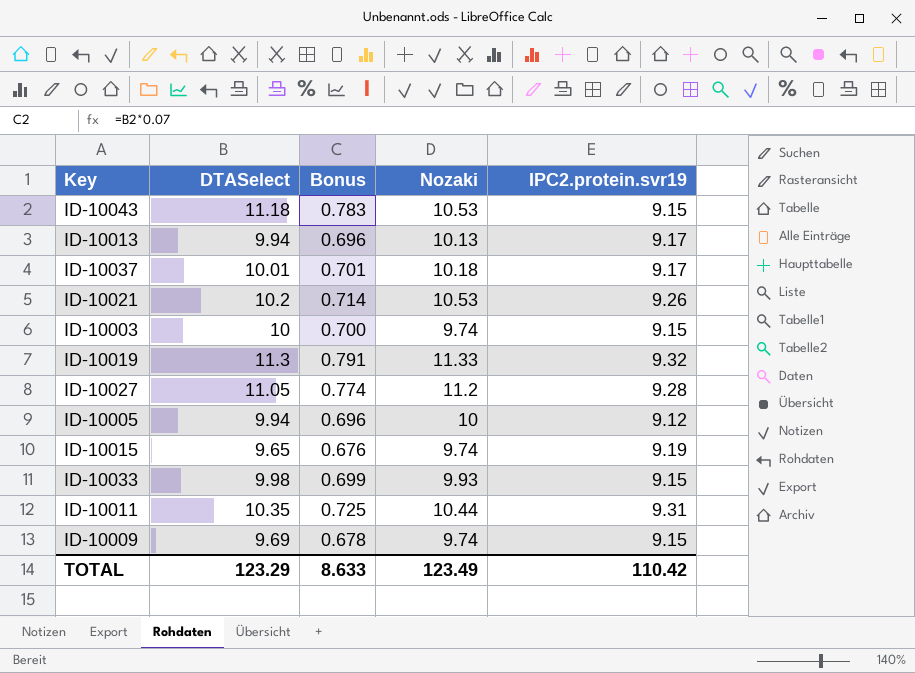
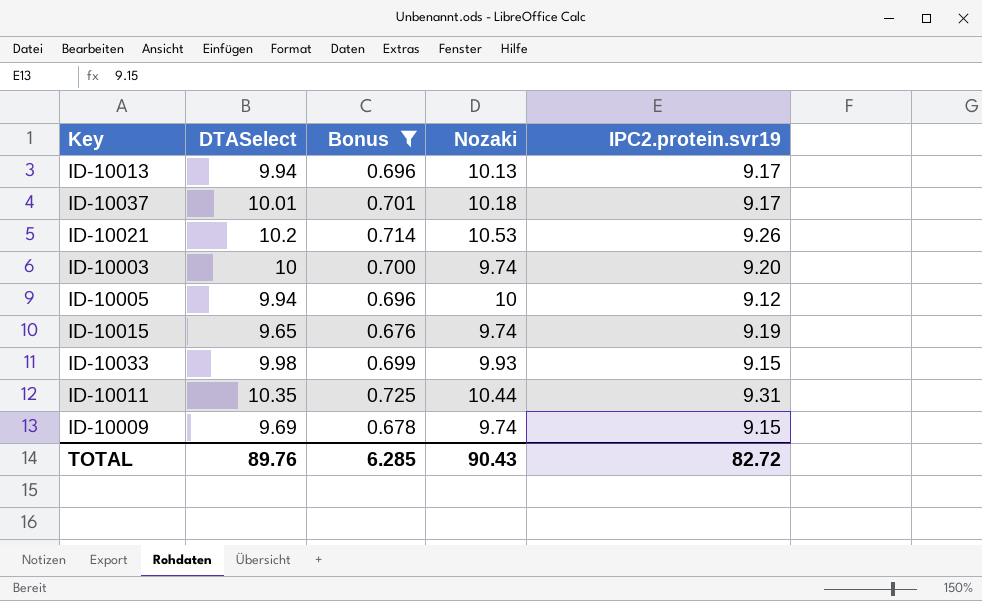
filter: none -> Bonus <= 0.725
ID-10003 | IPC2.protein.svr19: 9.15 -> 9.20
TOTAL | DTASelect: 123.29 -> 89.76
TOTAL | Bonus: 8.633 -> 6.285
TOTAL | Nozaki: 123.49 -> 90.43
TOTAL | IPC2.protein.svr19: 110.42 -> 82.72

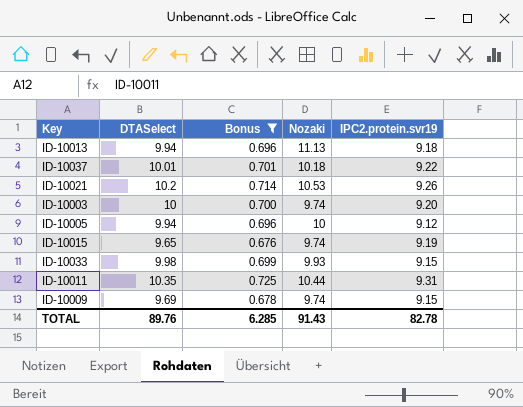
ID-10013 | Nozaki: 10.13 -> 11.13
ID-10013 | IPC2.protein.svr19: 9.17 -> 9.18
ID-10037 | IPC2.protein.svr19: 9.17 -> 9.22
TOTAL | Nozaki: 90.43 -> 91.43
TOTAL | IPC2.protein.svr19: 82.72 -> 82.78

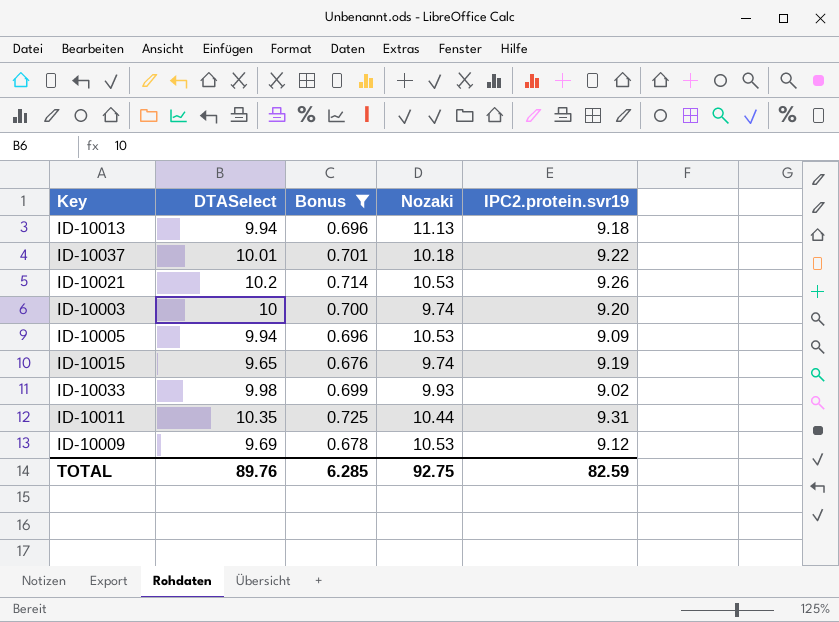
ID-10005 | Nozaki: 10 -> 10.53
ID-10005 | IPC2.protein.svr19: 9.12 -> 9.09
ID-10033 | IPC2.protein.svr19: 9.15 -> 9.02
ID-10009 | Nozaki: 9.74 -> 10.53
ID-10009 | IPC2.protein.svr19: 9.15 -> 9.12
TOTAL | Nozaki: 91.43 -> 92.75
TOTAL | IPC2.protein.svr19: 82.78 -> 82.59

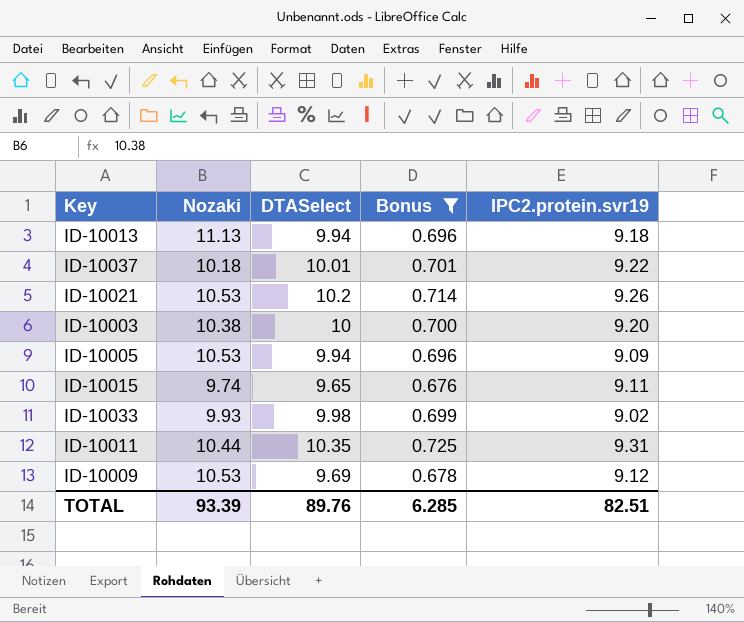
column Nozaki | position: 4 -> 2
ID-10003 | Nozaki: 9.74 -> 10.38
ID-10015 | IPC2.protein.svr19: 9.19 -> 9.11
TOTAL | Nozaki: 92.75 -> 93.39
TOTAL | IPC2.protein.svr19: 82.59 -> 82.51

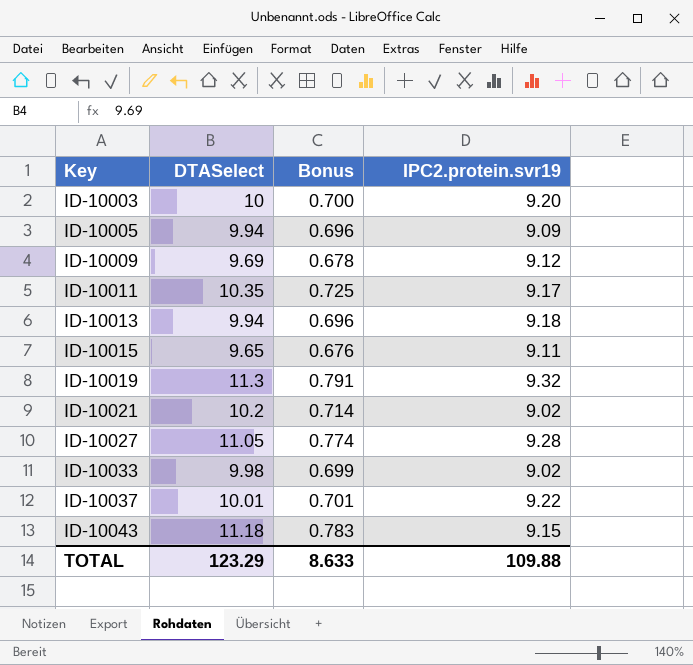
filter: Bonus <= 0.725 -> none
row order: none -> Key ascending
column Nozaki | position: 2 -> none
ID-10011 | IPC2.protein.svr19: 9.31 -> 9.17
ID-10021 | IPC2.protein.svr19: 9.26 -> 9.02
TOTAL | DTASelect: 89.76 -> 123.29
TOTAL | Bonus: 6.285 -> 8.633
TOTAL | IPC2.protein.svr19: 82.51 -> 109.88

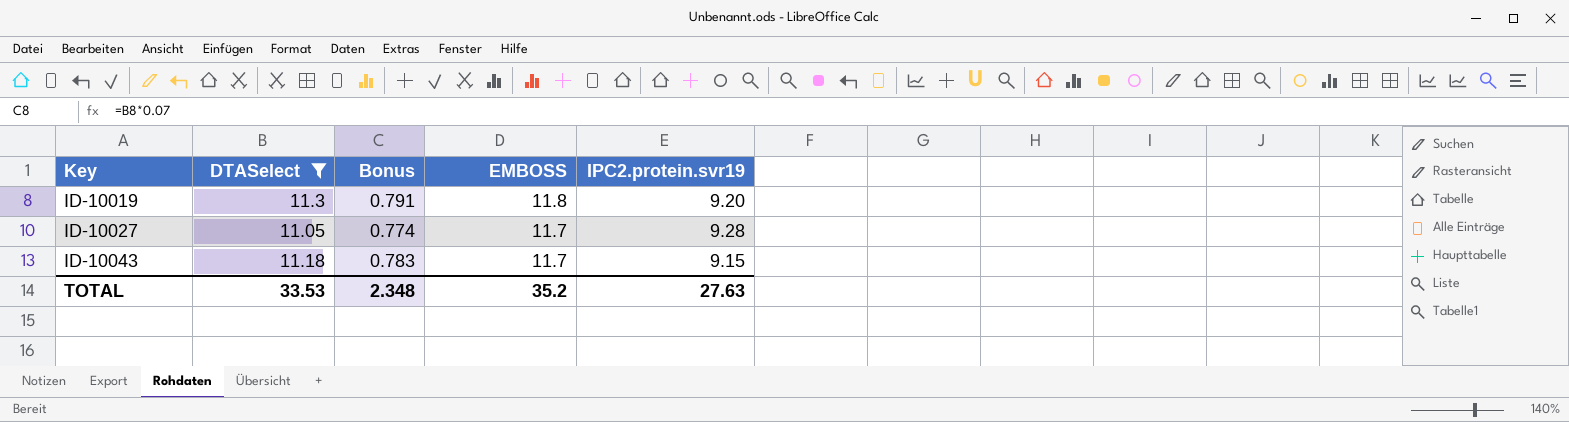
filter: none -> DTASelect >= 11.05
column EMBOSS | position: none -> 4
ID-10019 | IPC2.protein.svr19: 9.32 -> 9.20
TOTAL | DTASelect: 123.29 -> 33.53
TOTAL | Bonus: 8.633 -> 2.348
TOTAL | IPC2.protein.svr19: 109.88 -> 27.63

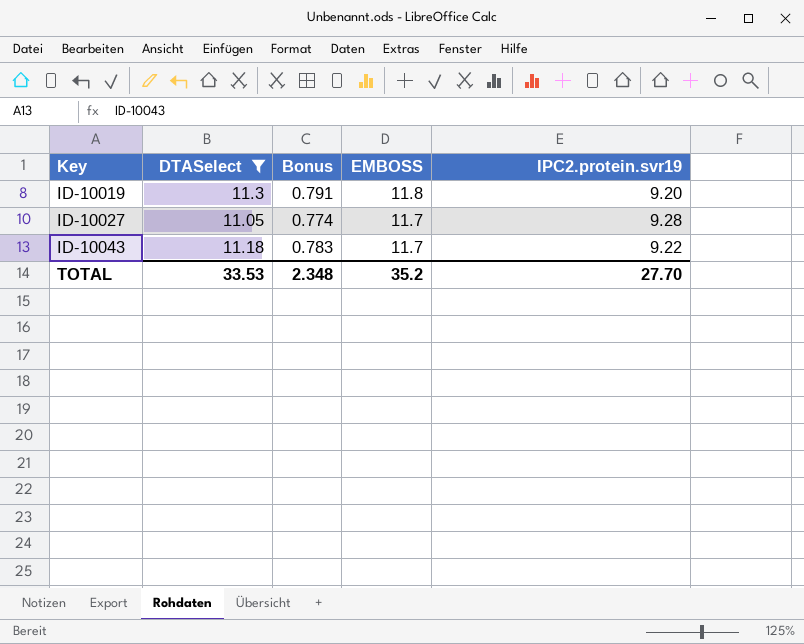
ID-10043 | IPC2.protein.svr19: 9.15 -> 9.22
TOTAL | IPC2.protein.svr19: 27.63 -> 27.70

